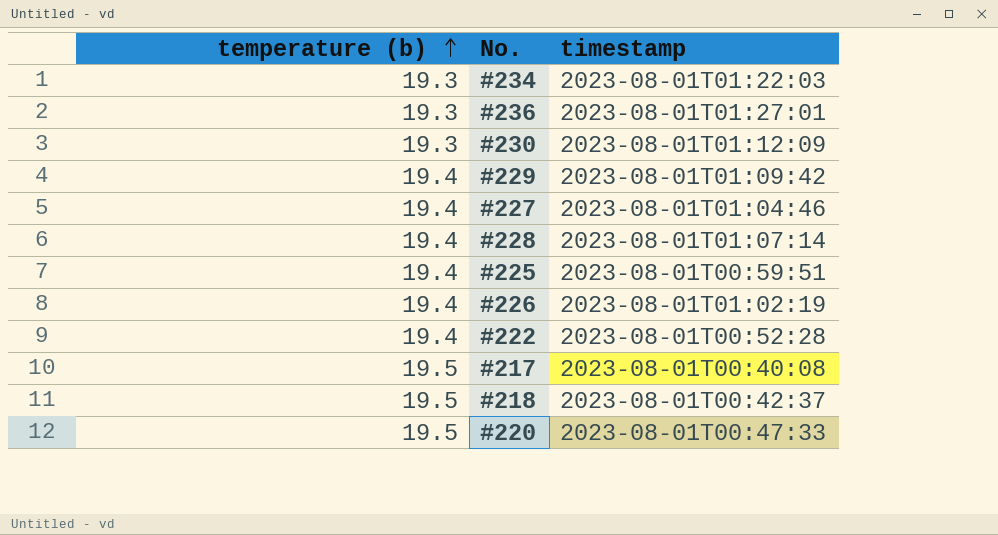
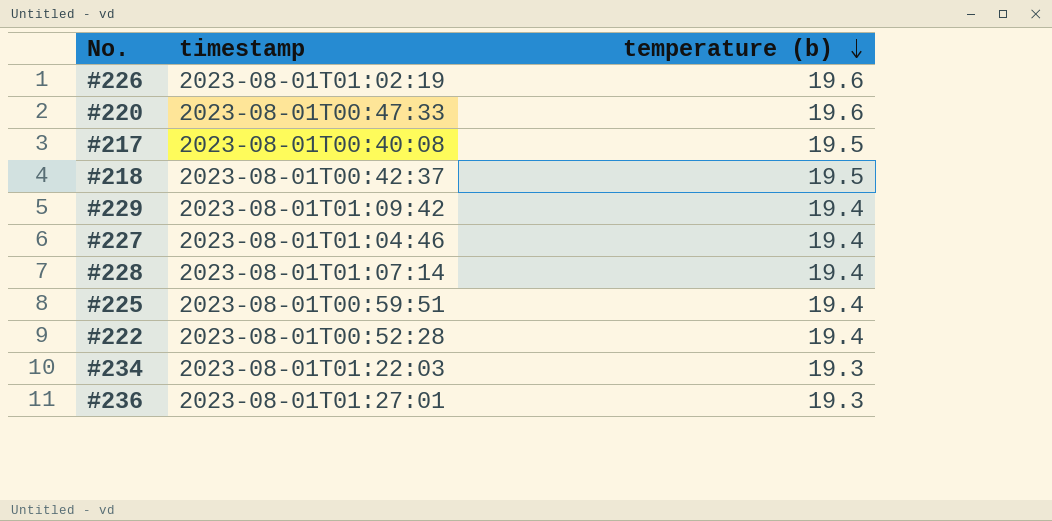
row order: temperature (b) ascending -> temperature (b) descending
column temperature (b) | position: 1 -> 3
row #230: 19.3 | 2023-08-01T01:12:09 -> none
#226 | temperature (b): 19.4 -> 19.6
#220 | temperature (b): 19.5 -> 19.6

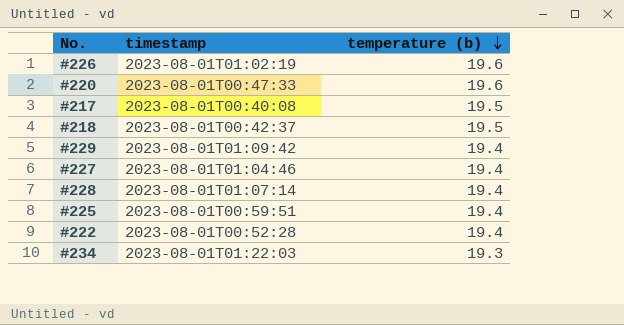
row #236: 2023-08-01T01:27:01 | 19.3 -> none

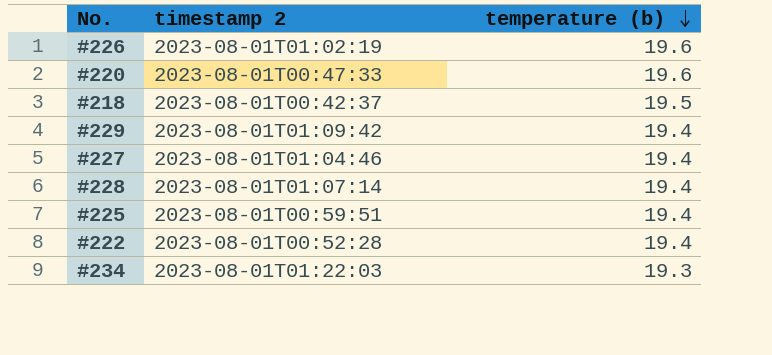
column name: timestamp -> timestamp 2
row #217: 2023-08-01T00:40:08 | 19.5 -> none

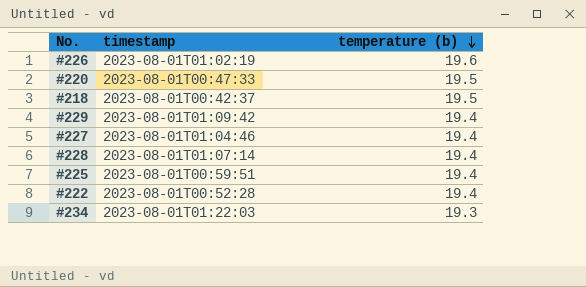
column name: timestamp 2 -> timestamp
#220 | temperature (b): 19.6 -> 19.5

